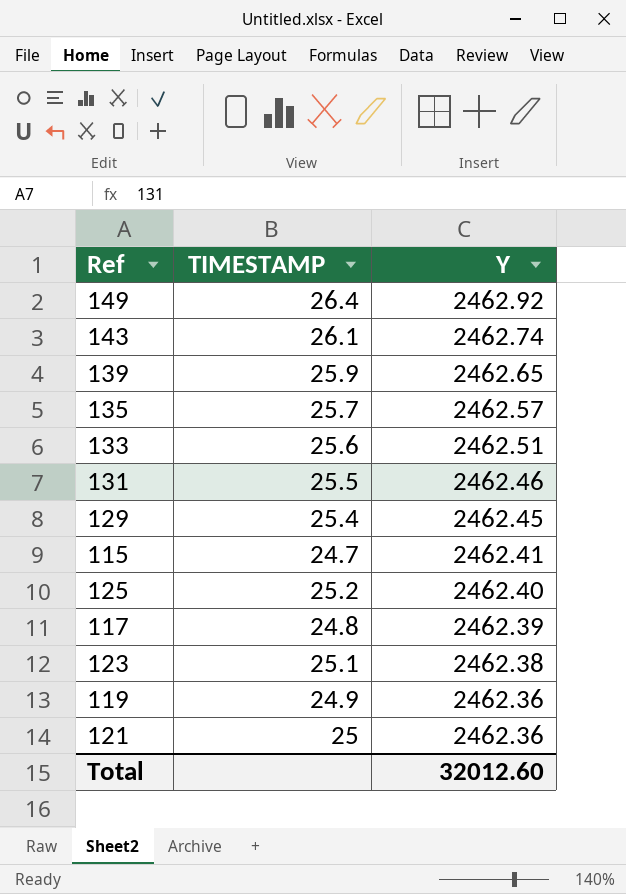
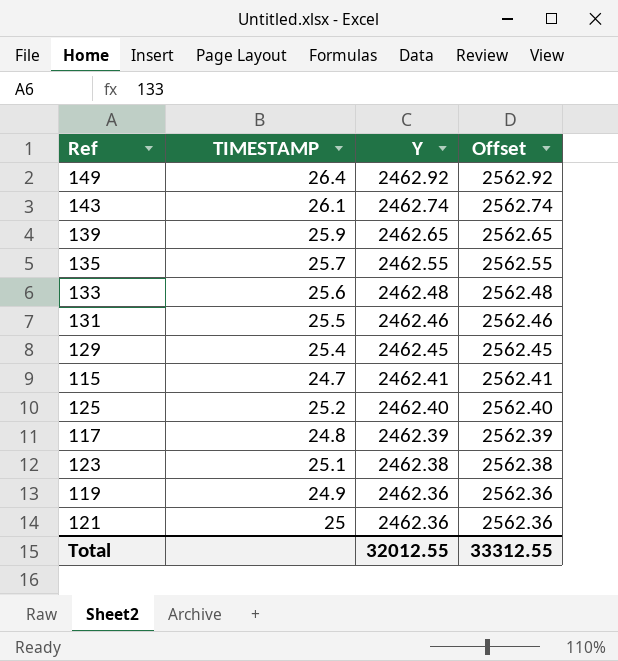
column Offset | formula: none -> [Y] + 100
135 | Y: 2462.57 -> 2462.55
133 | Y: 2462.51 -> 2462.48
Total | Y: 32012.60 -> 32012.55

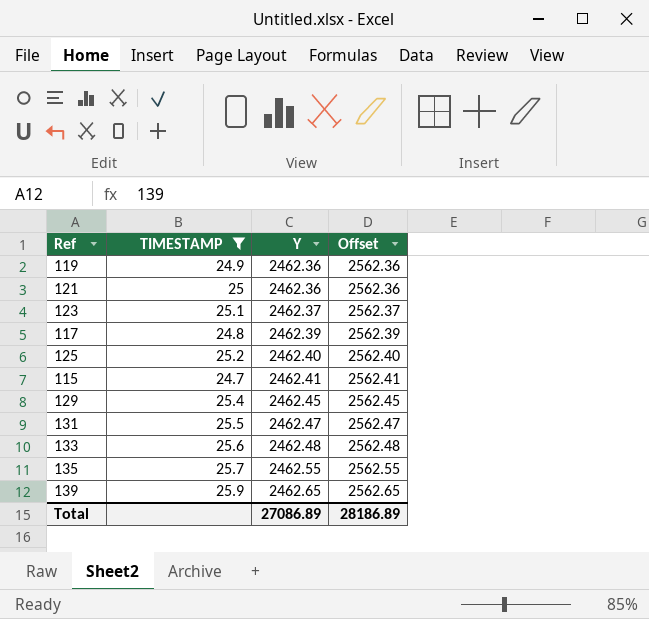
filter: none -> TIMESTAMP <= 25.9
row order: Y descending -> Y ascending
123 | Y: 2462.38 -> 2462.37
123 | Offset: 2562.38 -> 2562.37
131 | Y: 2462.46 -> 2462.47
131 | Offset: 2562.46 -> 2562.47
Total | Y: 32012.55 -> 27086.89
Total | Offset: 33312.55 -> 28186.89

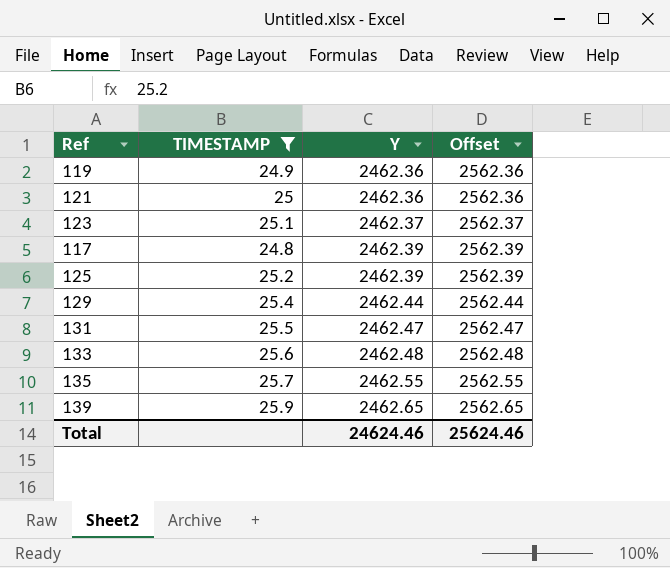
row 115: 24.7 | 2462.41 | 2562.41 -> none
125 | Y: 2462.40 -> 2462.39
125 | Offset: 2562.40 -> 2562.39
129 | Y: 2462.45 -> 2462.44
129 | Offset: 2562.45 -> 2562.44
Total | Y: 27086.89 -> 24624.46
Total | Offset: 28186.89 -> 25624.46

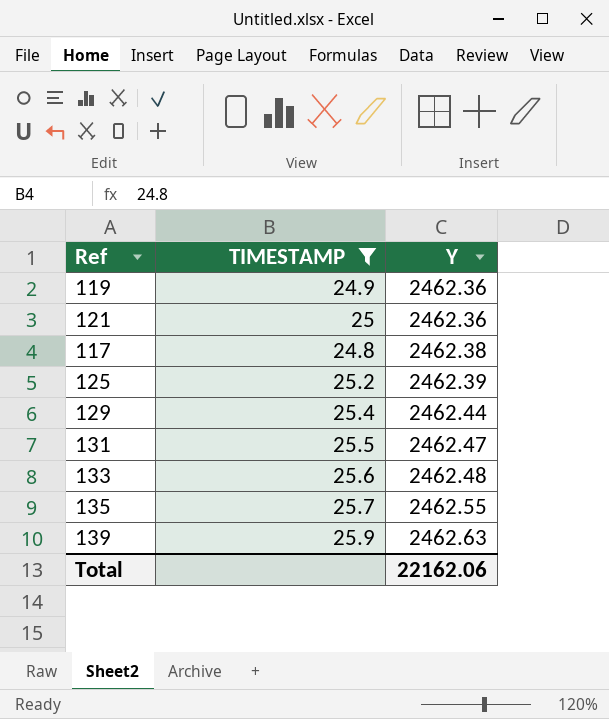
column Offset | formula: [Y] + 100 -> none
row 123: 25.1 | 2462.37 | 2562.37 -> none
117 | Y: 2462.39 -> 2462.38
139 | Y: 2462.65 -> 2462.63
Total | Y: 24624.46 -> 22162.06

